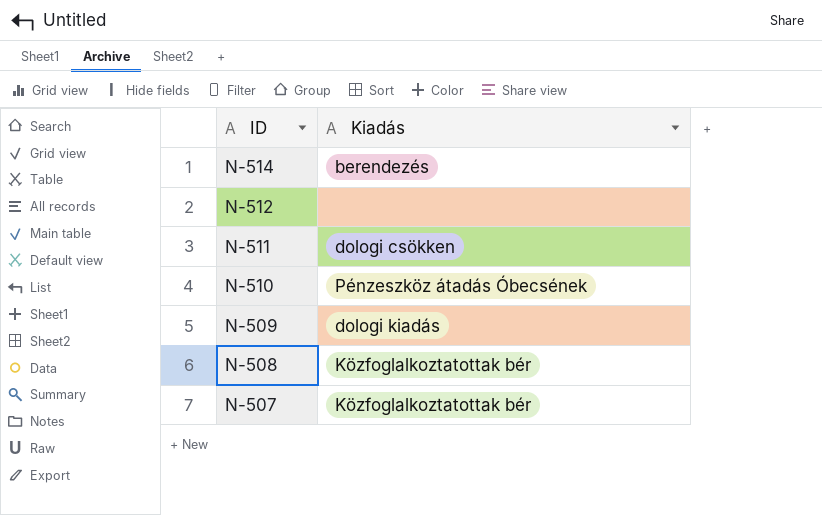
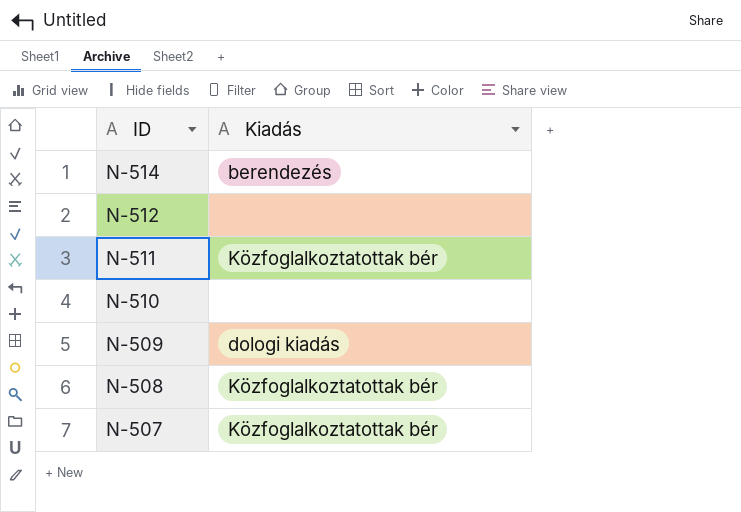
N-511 | Kiadás: dologi csökken -> Közfoglalkoztatottak bér
N-510 | Kiadás: Pénzeszköz átadás Óbecsének -> none

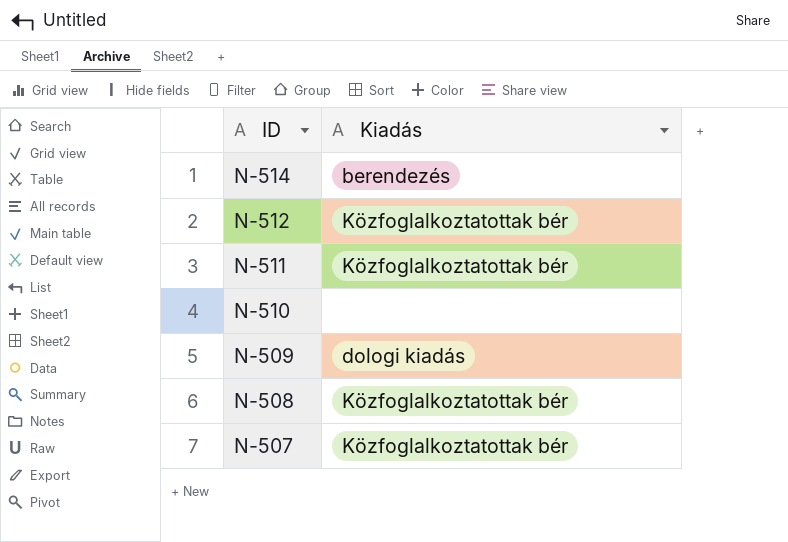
N-512 | Kiadás: none -> Közfoglalkoztatottak bér

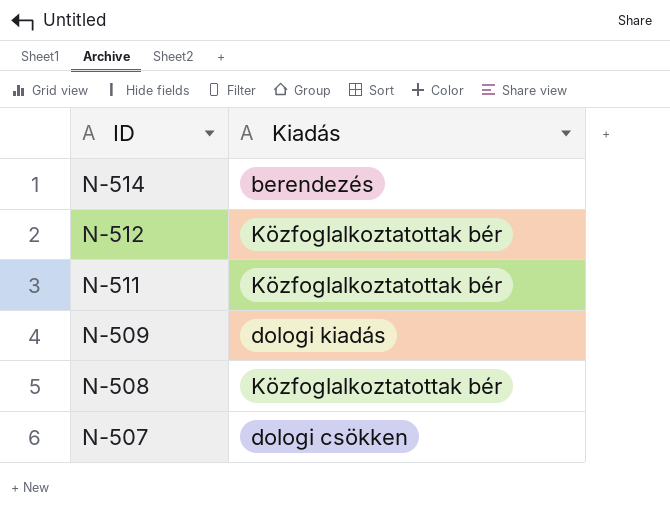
row N-510: none -> none
N-507 | Kiadás: Közfoglalkoztatottak bér -> dologi csökken

